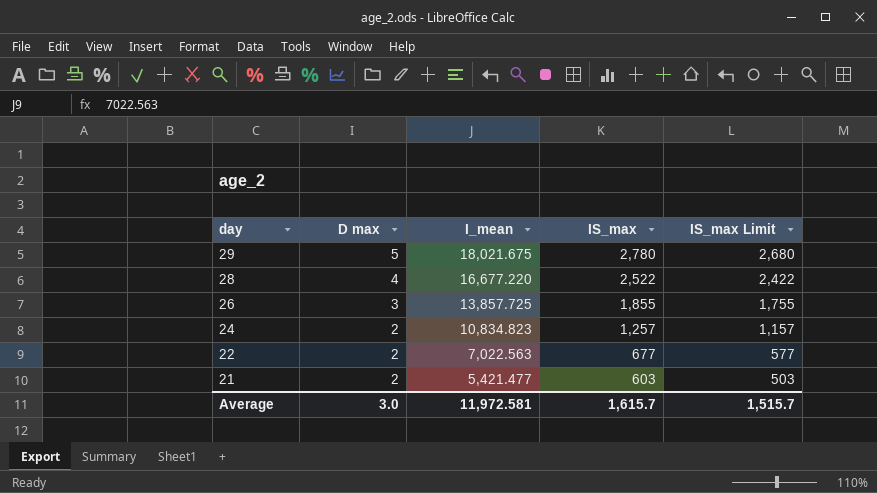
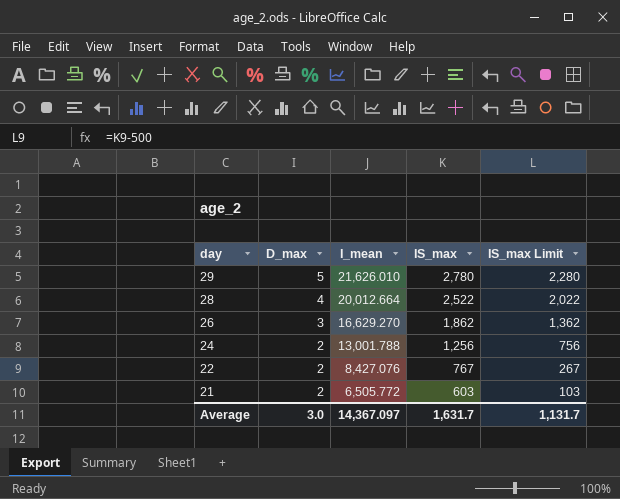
column name: D max -> D_max
column IS_max Limit | formula: [IS_max] - 100 -> [IS_max] - 500
29 | I_mean: 18,021.675 -> 21,626.010
28 | I_mean: 16,677.220 -> 20,012.664
26 | I_mean: 13,857.725 -> 16,629.270
26 | IS_max: 1,855 -> 1,862
24 | I_mean: 10,834.823 -> 13,001.788
24 | IS_max: 1,257 -> 1,256
22 | I_mean: 7,022.563 -> 8,427.076
22 | IS_max: 677 -> 767
21 | I_mean: 5,421.477 -> 6,505.772
Average | I_mean: 11,972.581 -> 14,367.097
Average | IS_max: 1,615.7 -> 1,631.7
Average | IS_max Limit: 1,515.7 -> 1,131.7

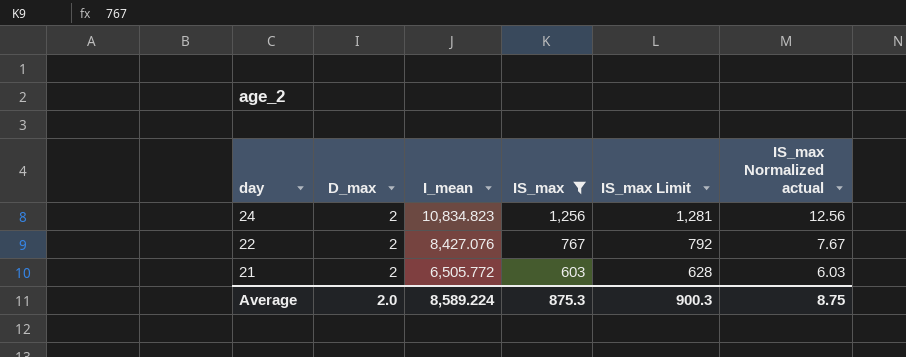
filter: none -> IS_max <= 1,256
column IS_max Limit | formula: [IS_max] - 500 -> [IS_max] + 25
column IS_max Normalized actual | formula: none -> [IS_max] * 0.01
24 | I_mean: 13,001.788 -> 10,834.823
Average | D_max: 3.0 -> 2.0
Average | I_mean: 14,367.097 -> 8,589.224
Average | IS_max: 1,631.7 -> 875.3
Average | IS_max Limit: 1,131.7 -> 900.3

